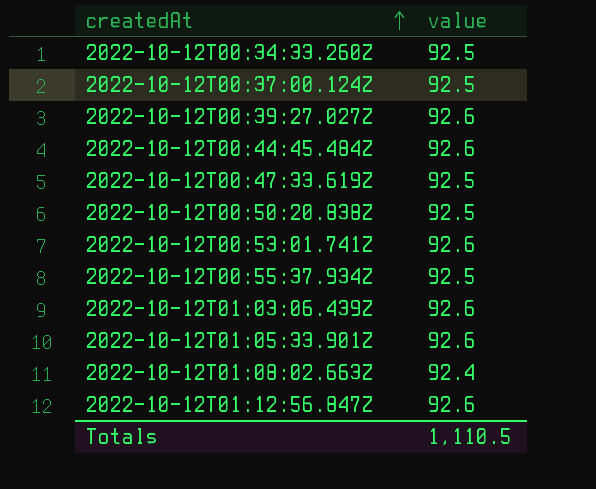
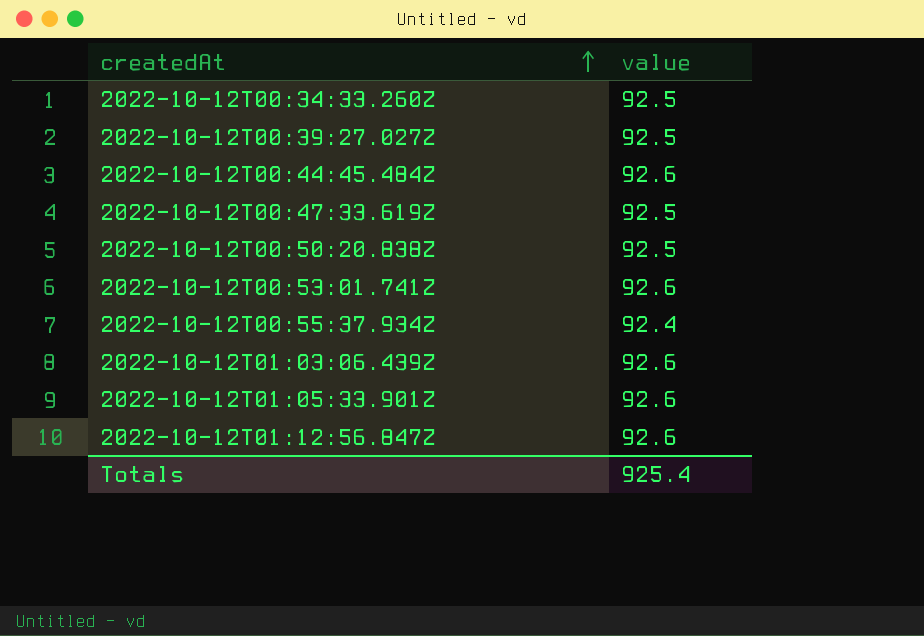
row 2022-10-12T00:37:00.124Z: 92.5 -> none
row 2022-10-12T01:08:02.663Z: 92.4 -> none
2022-10-12T00:39:27.027Z | value: 92.6 -> 92.5
2022-10-12T00:55:37.934Z | value: 92.5 -> 92.4
Totals | value: 1,110.5 -> 925.4

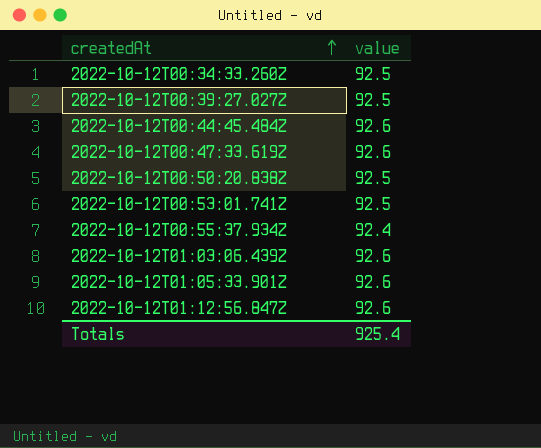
2022-10-12T00:47:33.619Z | value: 92.5 -> 92.6
2022-10-12T00:53:01.741Z | value: 92.6 -> 92.5

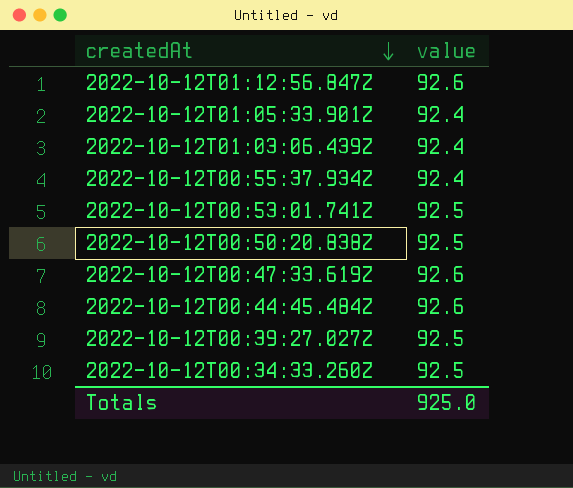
row order: createdAt ascending -> createdAt descending
2022-10-12T01:05:33.901Z | value: 92.6 -> 92.4
2022-10-12T01:03:06.439Z | value: 92.6 -> 92.4
Totals | value: 925.4 -> 925.0

